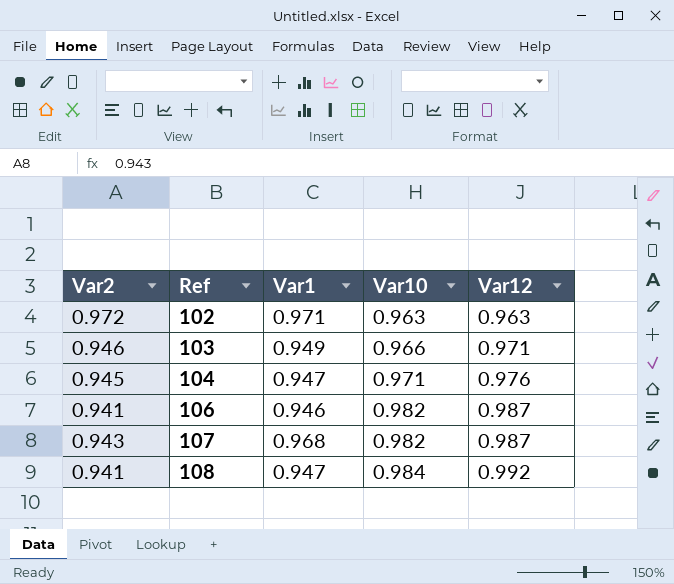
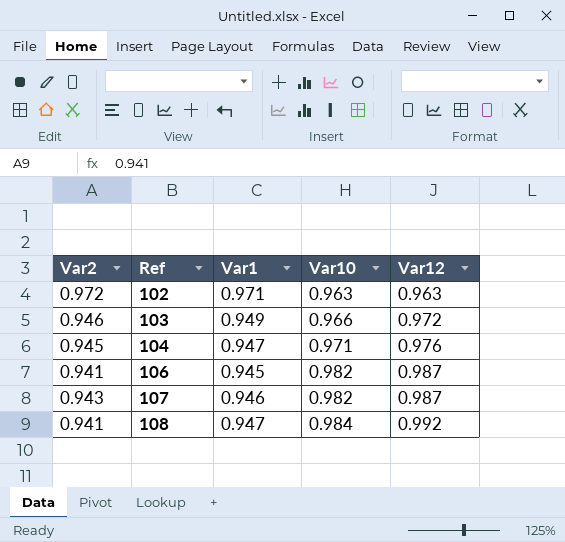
103 | Var12: 0.971 -> 0.972
106 | Var1: 0.946 -> 0.945
107 | Var1: 0.968 -> 0.946

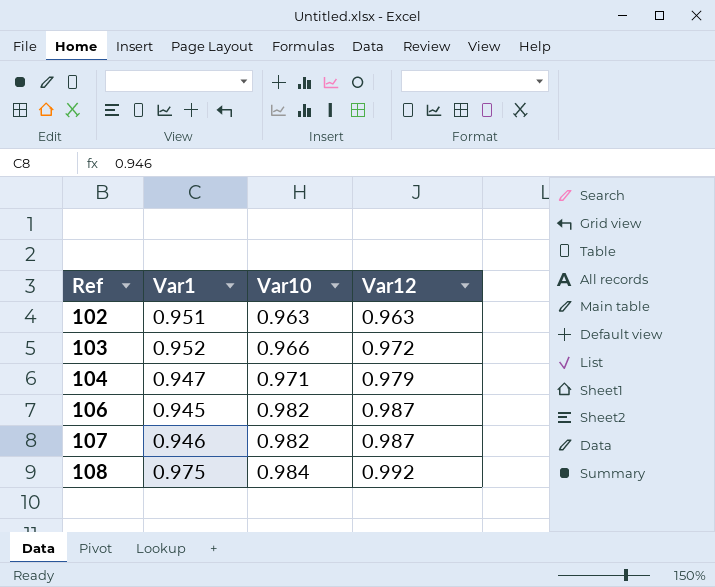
column Var2 | position: 1 -> none
102 | Var1: 0.971 -> 0.951
103 | Var1: 0.949 -> 0.952
104 | Var12: 0.976 -> 0.979
108 | Var1: 0.947 -> 0.975

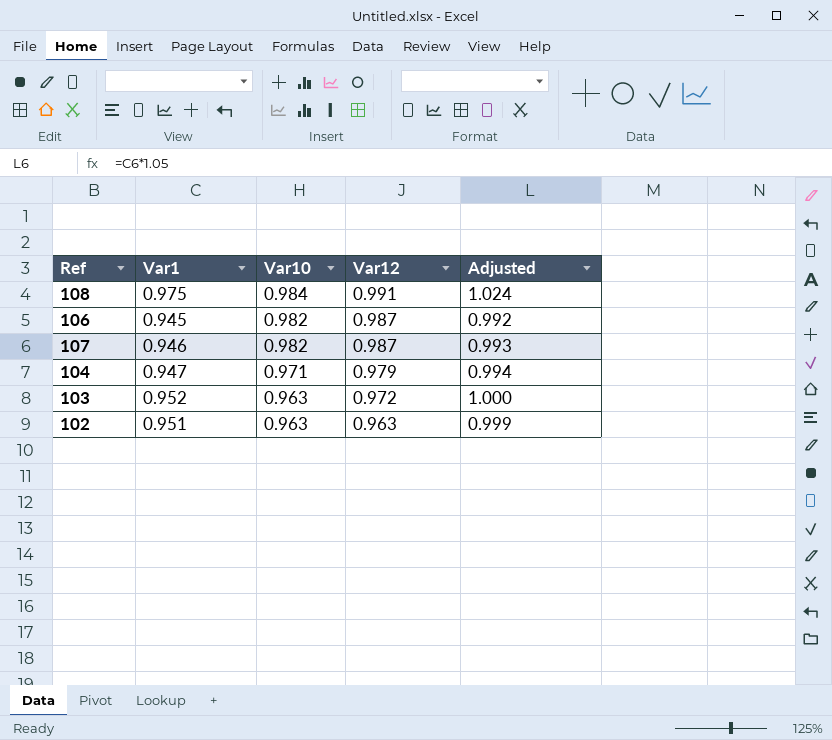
row order: Ref ascending -> Var10 descending
column Adjusted | formula: none -> [Var1] * 1.05
108 | Var12: 0.992 -> 0.991
103 | Var10: 0.966 -> 0.963

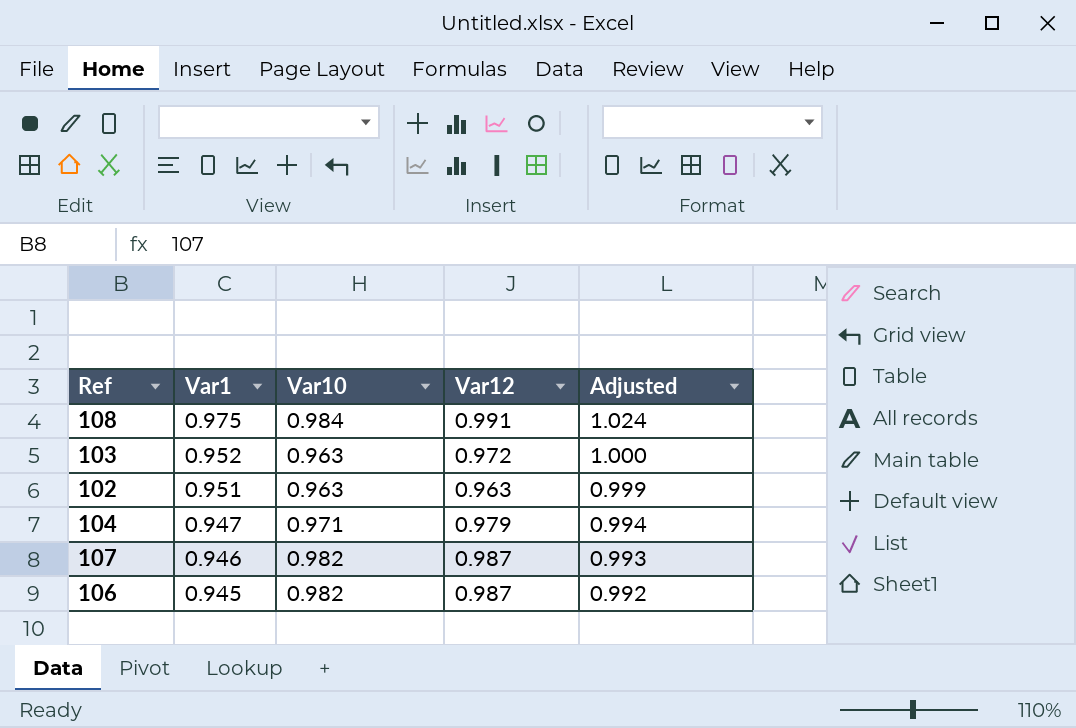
row order: Var10 descending -> Var1 descending

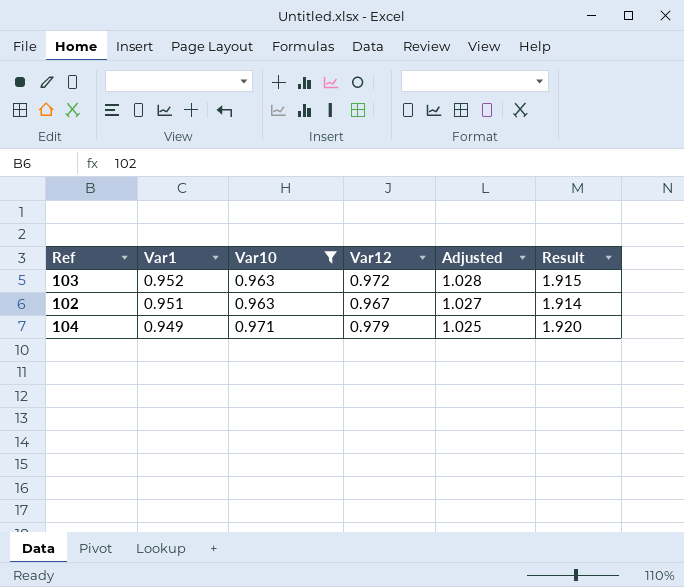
filter: none -> Var10 <= 0.971
column Adjusted | formula: [Var1] * 1.05 -> [Var1] * 1.08
column Result | formula: none -> [Var1] + [Var10]
102 | Var12: 0.963 -> 0.967
104 | Var1: 0.947 -> 0.949

